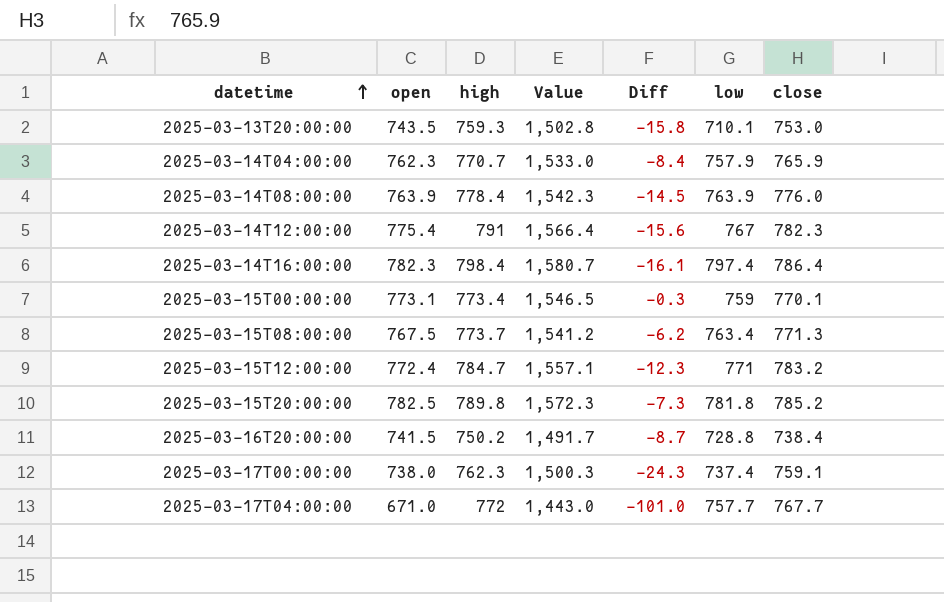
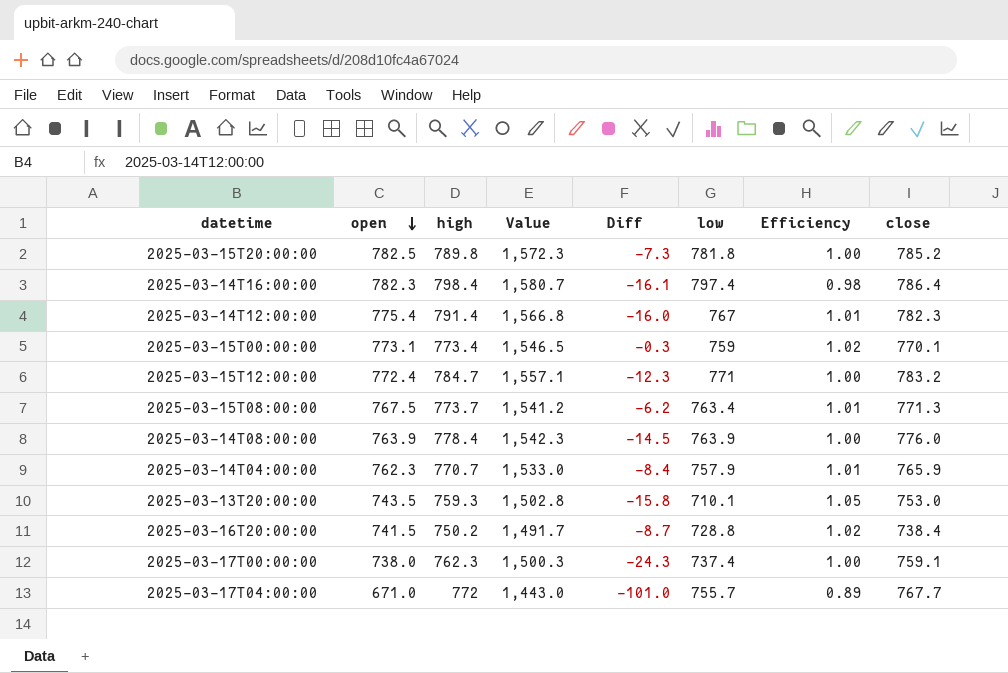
row order: datetime ascending -> open descending
column Efficiency | formula: none -> [open] / [low]
2025-03-14T12:00:00 | high: 791 -> 791.4
2025-03-14T12:00:00 | Value: 1,566.4 -> 1,566.8
2025-03-14T12:00:00 | Diff: -15.6 -> -16.0
2025-03-17T04:00:00 | low: 757.7 -> 755.7

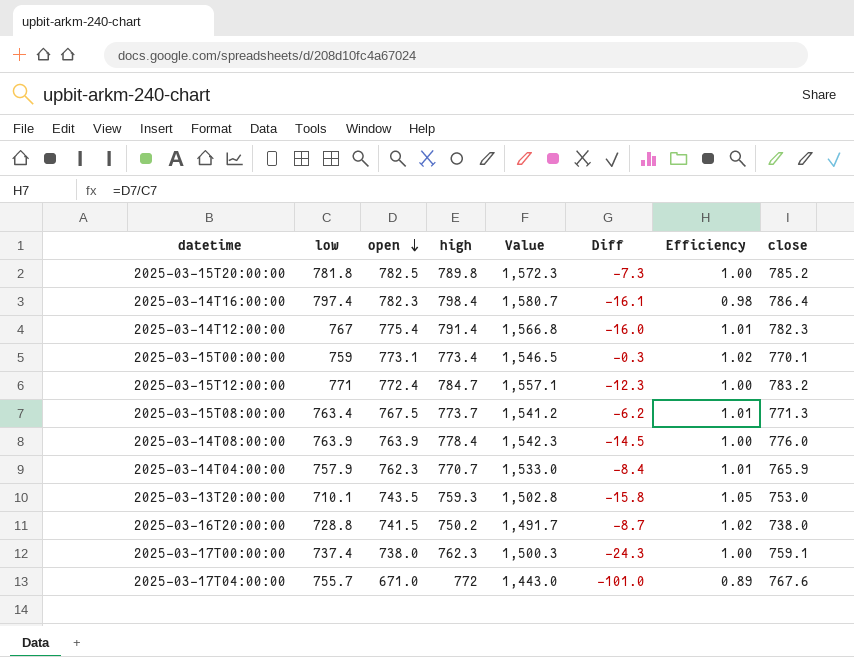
column low | position: 6 -> 2
2025-03-16T20:00:00 | close: 738.4 -> 738.0
2025-03-17T04:00:00 | close: 767.7 -> 767.6

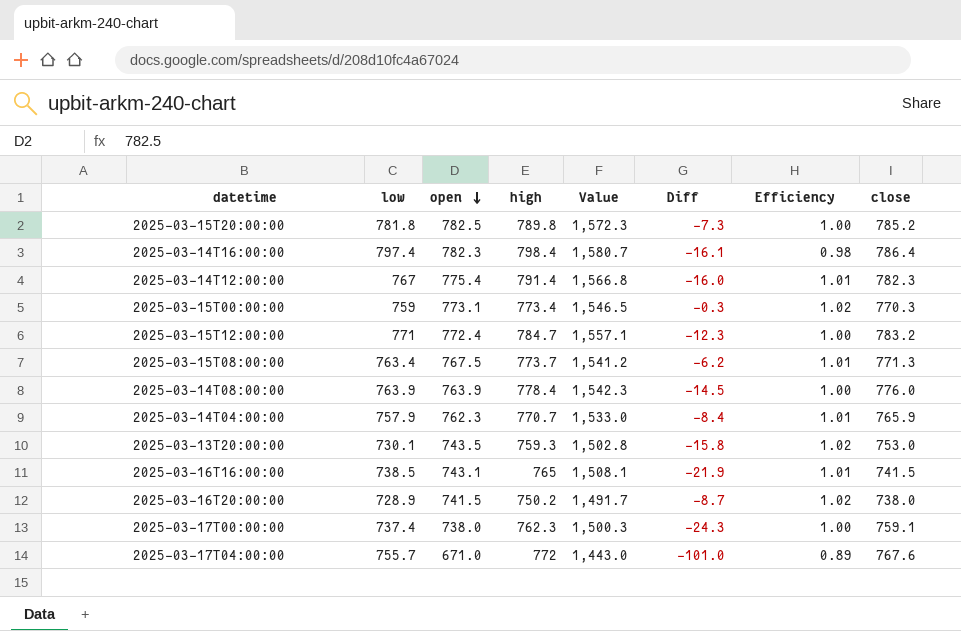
2025-03-15T00:00:00 | close: 770.1 -> 770.3
2025-03-13T20:00:00 | low: 710.1 -> 730.1
2025-03-13T20:00:00 | Efficiency: 1.05 -> 1.02
row 2025-03-16T16:00:00: none -> 738.5 | 743.1 | 765 | 1,508.1 | -21.9 | 1.01 | 741.5
2025-03-16T20:00:00 | low: 728.8 -> 728.9

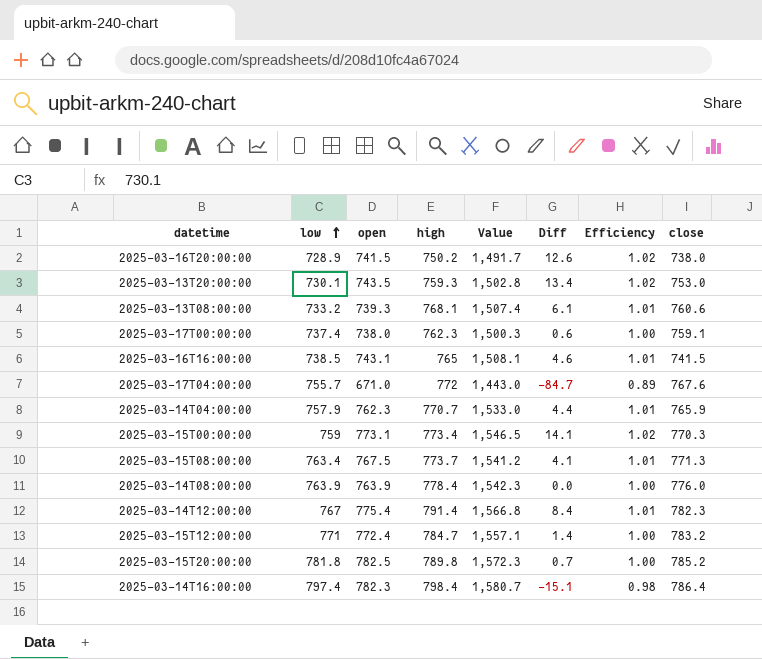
row order: open descending -> low ascending
column Diff | formula: [open] - [high] -> [open] - [low]
row 2025-03-13T08:00:00: none -> 733.2 | 739.3 | 768.1 | 1,507.4 | 6.1 | 1.01 | 760.6

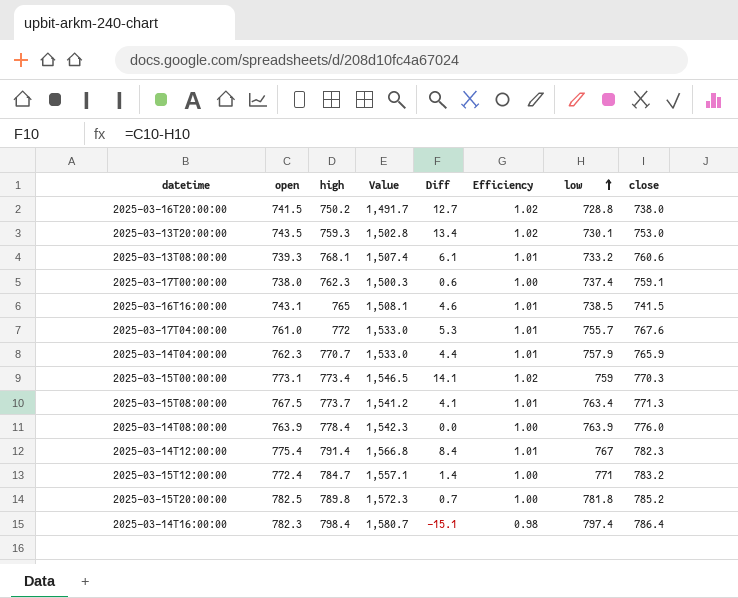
column low | position: 2 -> 7
2025-03-16T20:00:00 | Diff: 12.6 -> 12.7
2025-03-16T20:00:00 | low: 728.9 -> 728.8
2025-03-17T04:00:00 | open: 671.0 -> 761.0
2025-03-17T04:00:00 | Value: 1,443.0 -> 1,533.0
2025-03-17T04:00:00 | Diff: -84.7 -> 5.3
2025-03-17T04:00:00 | Efficiency: 0.89 -> 1.01

